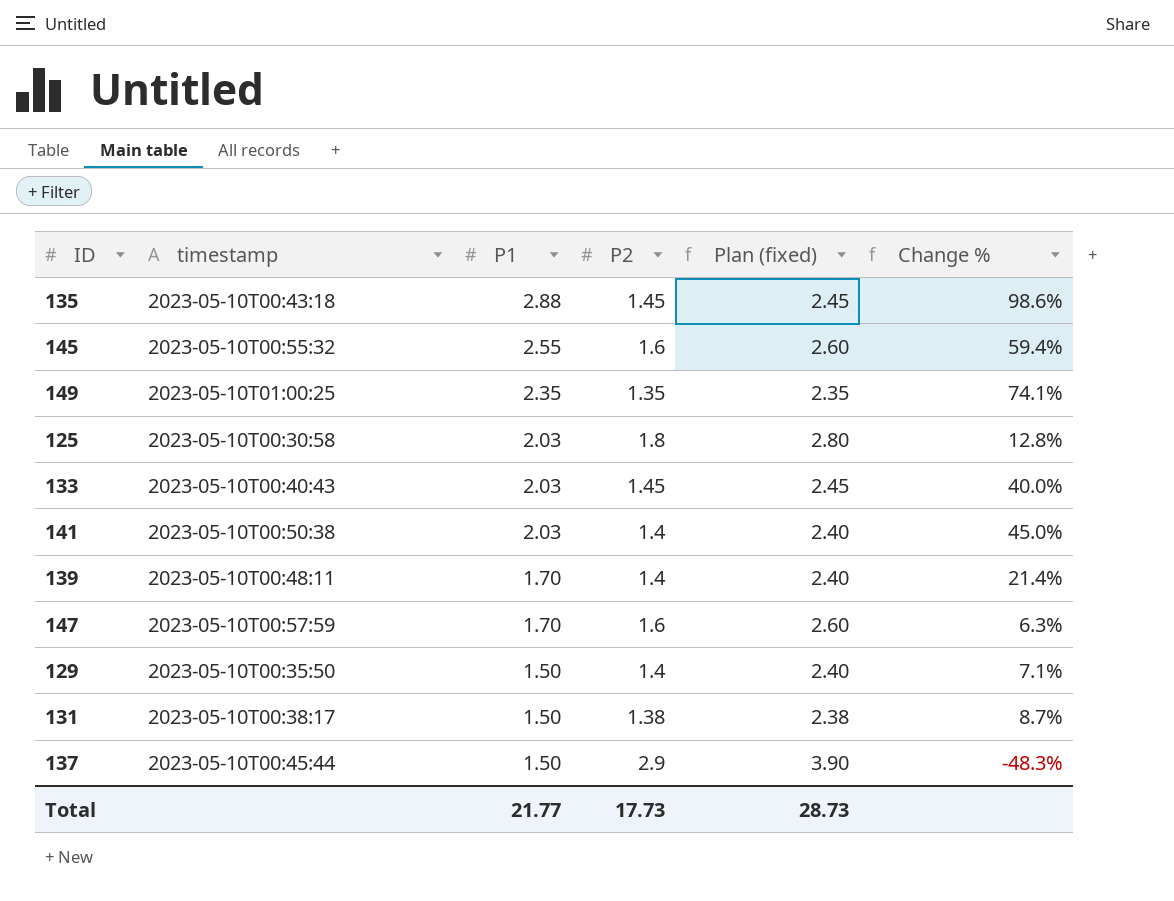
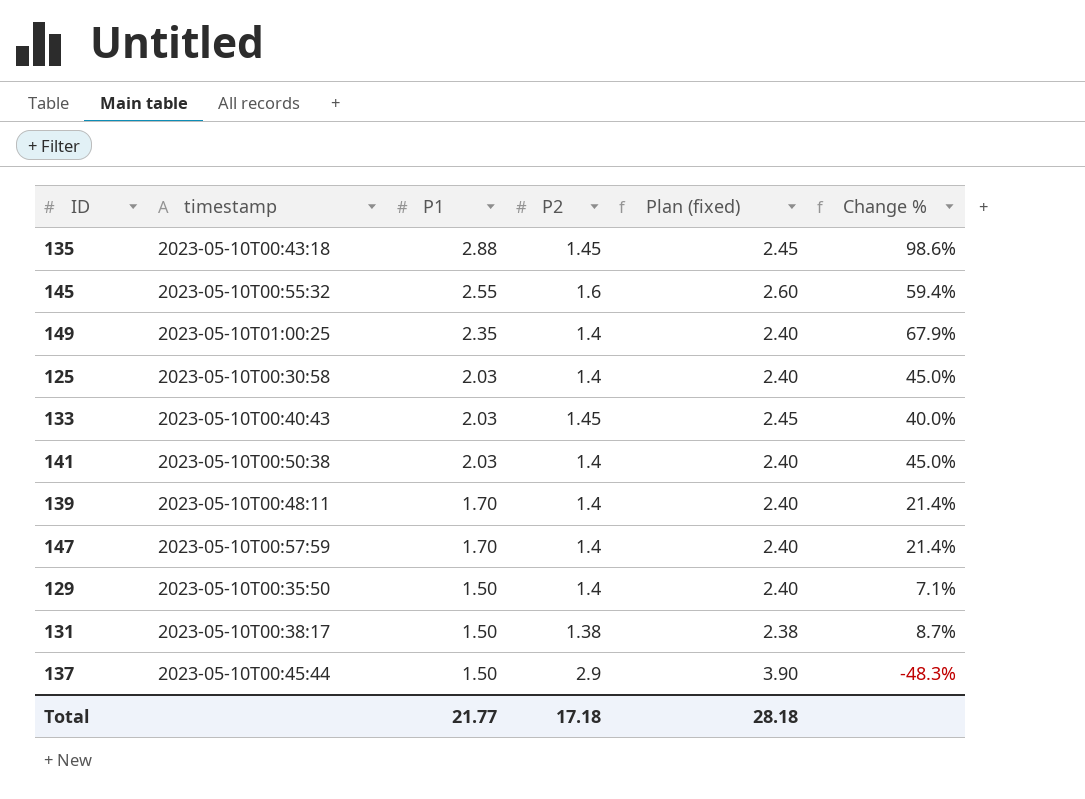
149 | P2: 1.35 -> 1.4
149 | Plan (fixed): 2.35 -> 2.40
149 | Change %: 74.1% -> 67.9%
125 | P2: 1.8 -> 1.4
125 | Plan (fixed): 2.80 -> 2.40
125 | Change %: 12.8% -> 45.0%
147 | P2: 1.6 -> 1.4
147 | Plan (fixed): 2.60 -> 2.40
147 | Change %: 6.3% -> 21.4%
Total | P2: 17.73 -> 17.18
Total | Plan (fixed): 28.73 -> 28.18

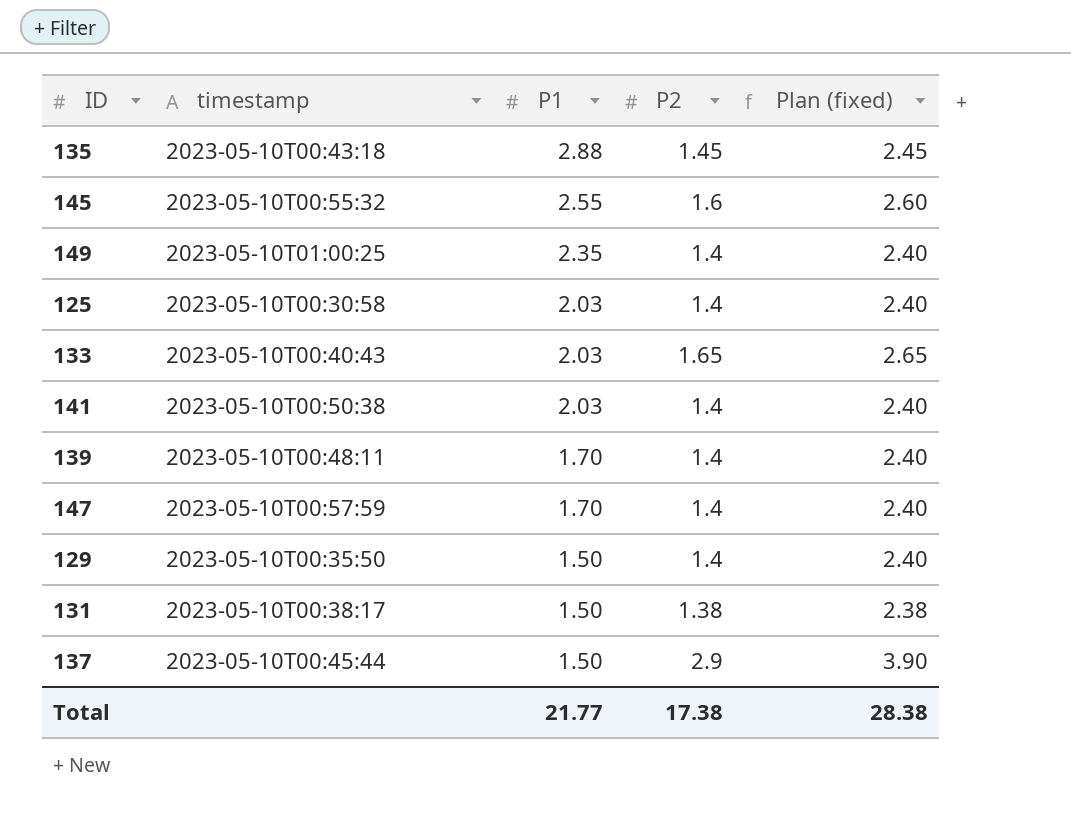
column Change % | formula: ([P1] - [P2]) / [P2] -> none
133 | P2: 1.45 -> 1.65
133 | Plan (fixed): 2.45 -> 2.65
Total | P2: 17.18 -> 17.38
Total | Plan (fixed): 28.18 -> 28.38

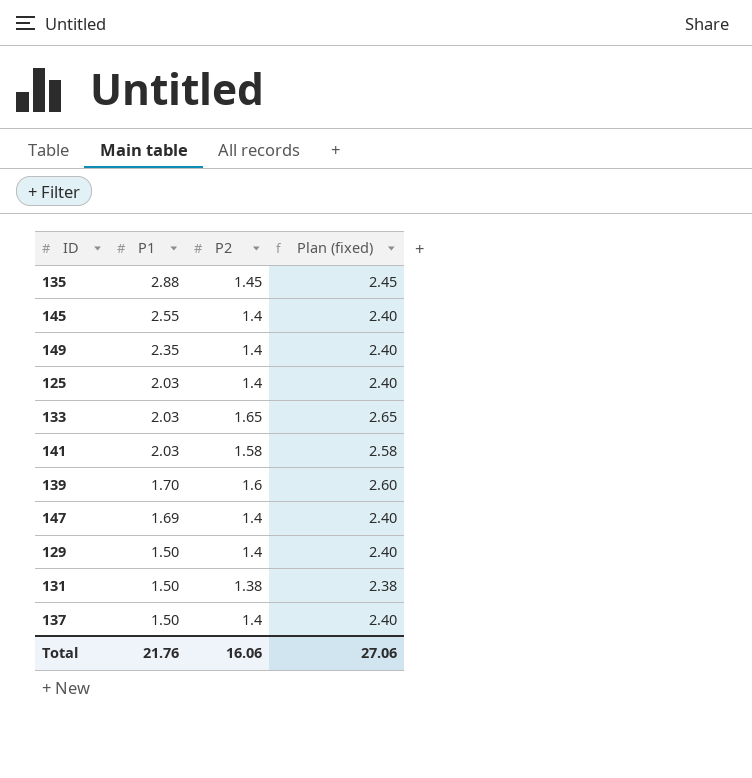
column timestamp | position: 2 -> none
145 | P2: 1.6 -> 1.4
145 | Plan (fixed): 2.60 -> 2.40
141 | P2: 1.4 -> 1.58
141 | Plan (fixed): 2.40 -> 2.58
139 | P2: 1.4 -> 1.6
139 | Plan (fixed): 2.40 -> 2.60
147 | P1: 1.70 -> 1.69
137 | P2: 2.9 -> 1.4
137 | Plan (fixed): 3.90 -> 2.40
Total | P1: 21.77 -> 21.76
Total | P2: 17.38 -> 16.06
Total | Plan (fixed): 28.38 -> 27.06

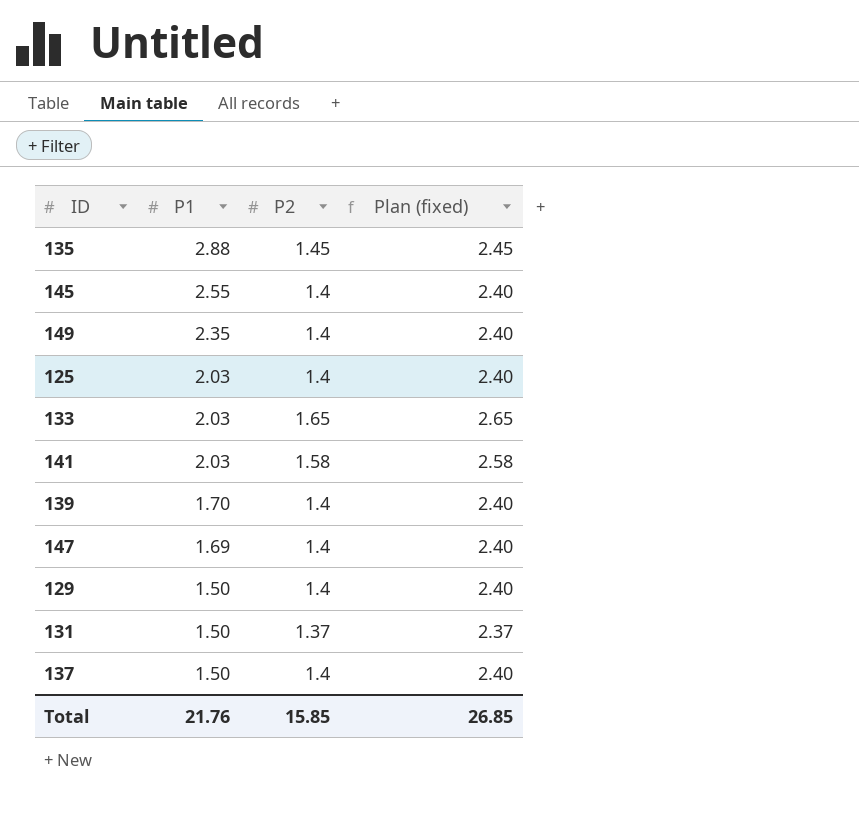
139 | P2: 1.6 -> 1.4
139 | Plan (fixed): 2.60 -> 2.40
131 | P2: 1.38 -> 1.37
131 | Plan (fixed): 2.38 -> 2.37
Total | P2: 16.06 -> 15.85
Total | Plan (fixed): 27.06 -> 26.85

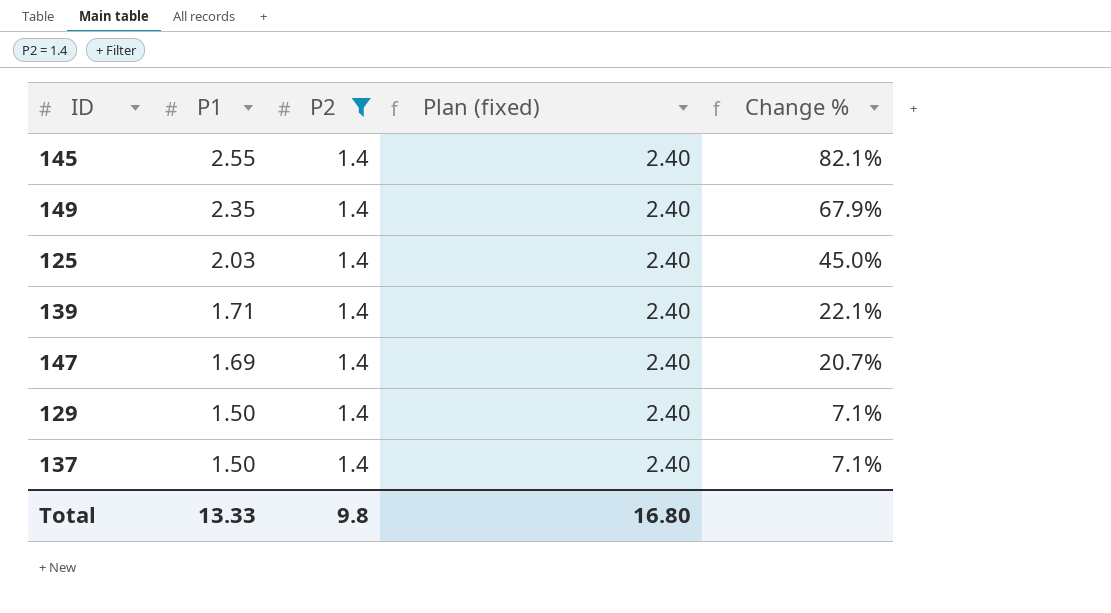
filter: none -> P2 = 1.4
column Change % | formula: none -> ([P1] - [P2]) / [P2]
139 | P1: 1.70 -> 1.71
Total | P1: 21.76 -> 13.33
Total | P2: 15.85 -> 9.8
Total | Plan (fixed): 26.85 -> 16.80

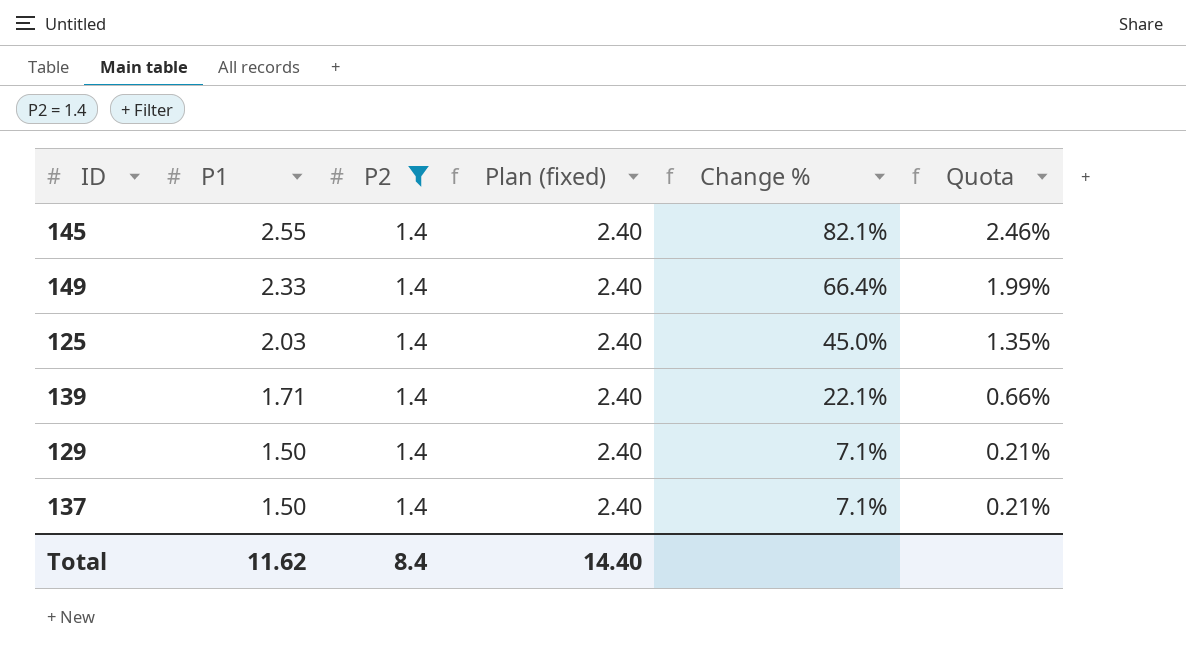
column Quota | formula: none -> [Change %] * 0.03
row 147: 1.69 | 1.4 | 2.40 | 20.7% -> none
149 | P1: 2.35 -> 2.33
149 | Change %: 67.9% -> 66.4%
Total | P1: 13.33 -> 11.62
Total | P2: 9.8 -> 8.4
Total | Plan (fixed): 16.80 -> 14.40

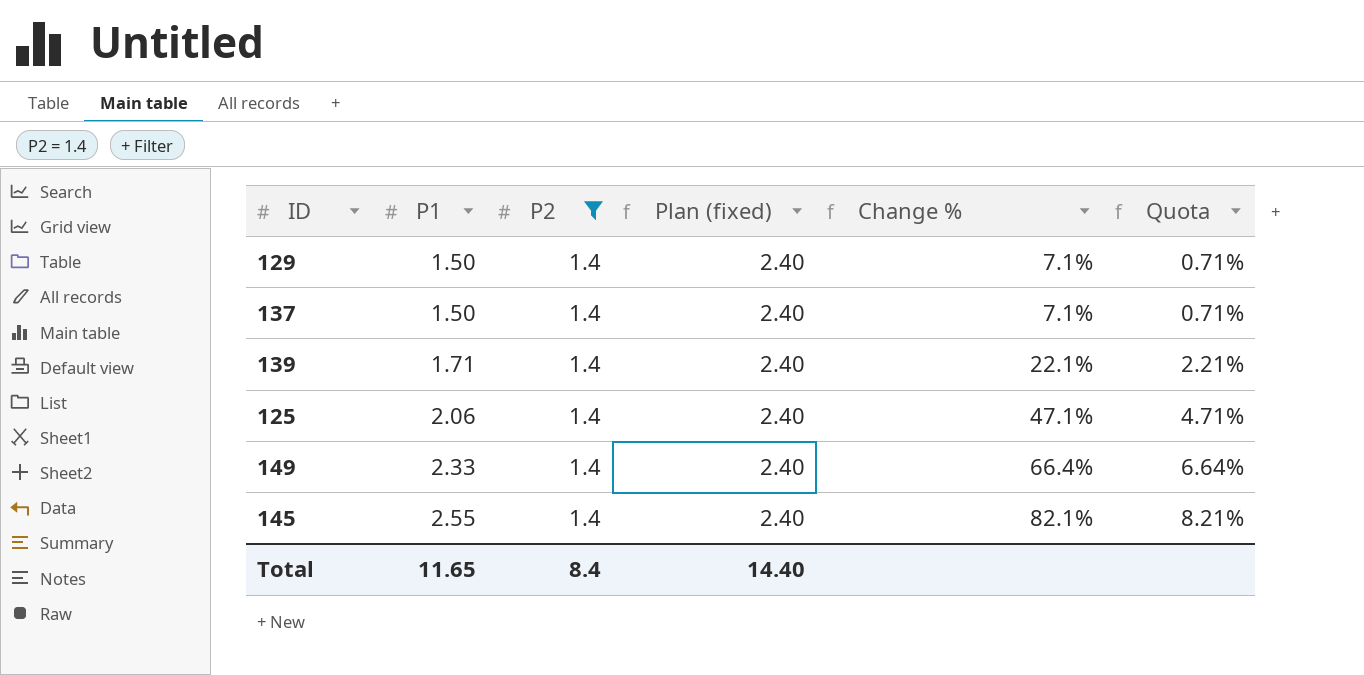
row order: P1 descending -> P1 ascending
column Quota | formula: [Change %] * 0.03 -> [Change %] * 0.1
125 | P1: 2.03 -> 2.06
125 | Change %: 45.0% -> 47.1%
Total | P1: 11.62 -> 11.65

